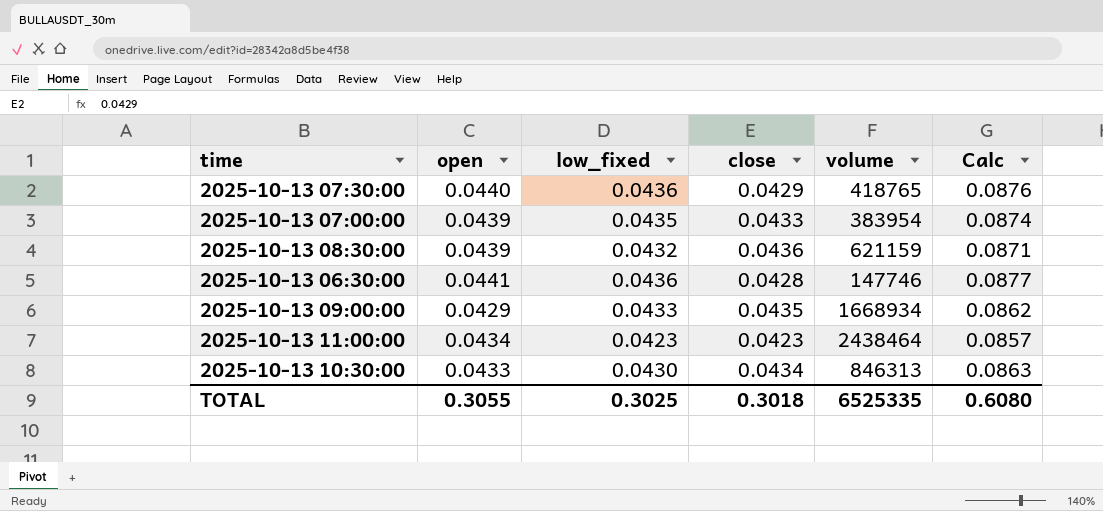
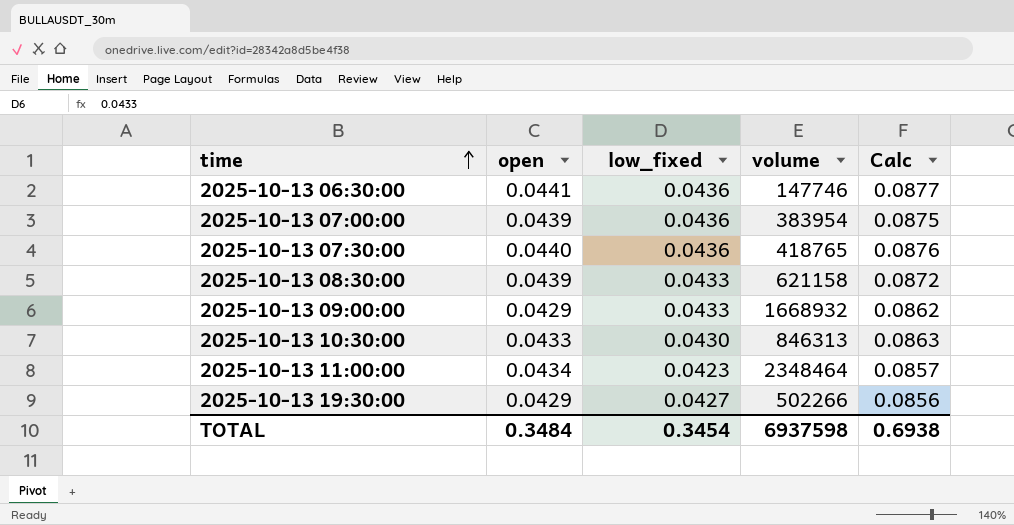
row order: none -> time ascending
column close | position: 4 -> none
2025-10-13 07:00:00 | low_fixed: 0.0435 -> 0.0436
2025-10-13 07:00:00 | Calc: 0.0874 -> 0.0875
2025-10-13 08:30:00 | low_fixed: 0.0432 -> 0.0433
2025-10-13 08:30:00 | volume: 621159 -> 621158
2025-10-13 08:30:00 | Calc: 0.0871 -> 0.0872
2025-10-13 09:00:00 | volume: 1668934 -> 1668932
2025-10-13 11:00:00 | volume: 2438464 -> 2348464
row 2025-10-13 19:30:00: none -> 0.0429 | 0.0427 | 502266 | 0.0856
TOTAL | open: 0.3055 -> 0.3484
TOTAL | low_fixed: 0.3025 -> 0.3454
TOTAL | volume: 6525335 -> 6937598
TOTAL | Calc: 0.6080 -> 0.6938

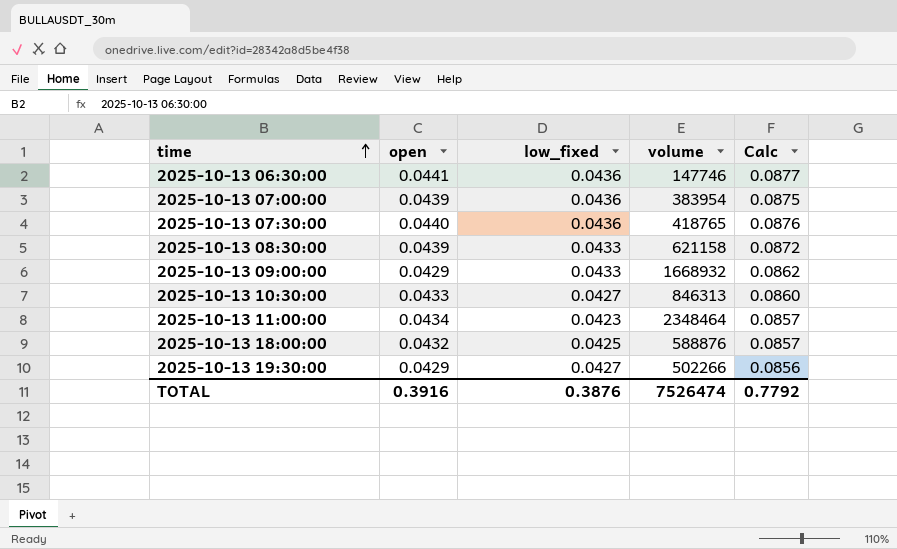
2025-10-13 10:30:00 | low_fixed: 0.0430 -> 0.0427
2025-10-13 10:30:00 | Calc: 0.0863 -> 0.0860
row 2025-10-13 18:00:00: none -> 0.0432 | 0.0425 | 588876 | 0.0857
TOTAL | open: 0.3484 -> 0.3916
TOTAL | low_fixed: 0.3454 -> 0.3876
TOTAL | volume: 6937598 -> 7526474
TOTAL | Calc: 0.6938 -> 0.7792

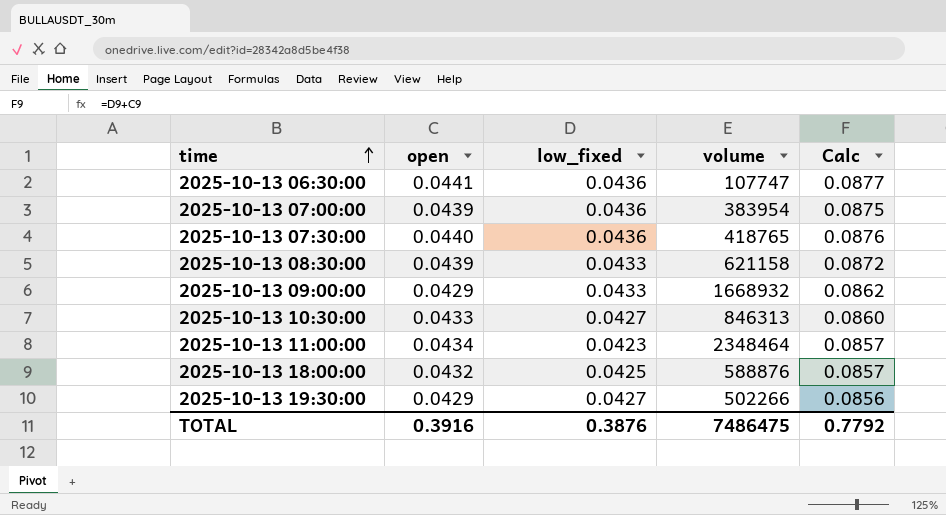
2025-10-13 06:30:00 | volume: 147746 -> 107747
TOTAL | volume: 7526474 -> 7486475

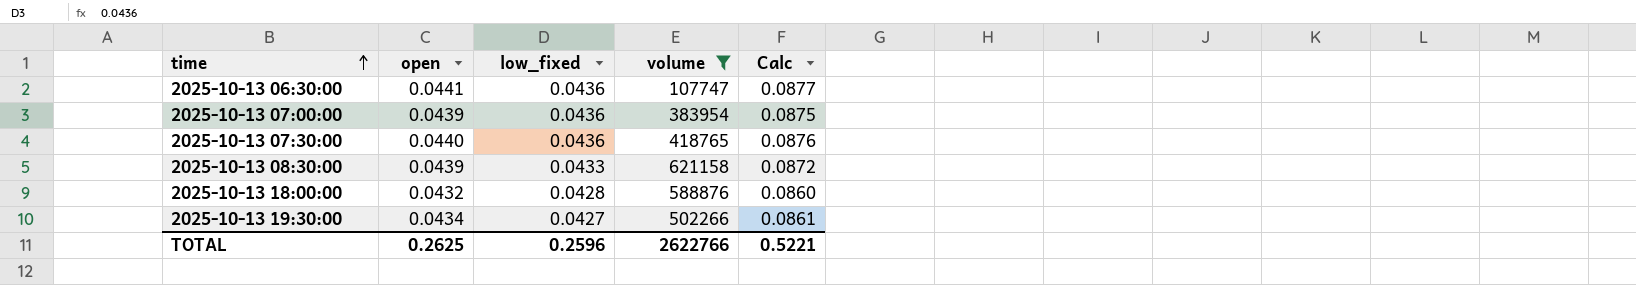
filter: none -> volume <= 621158
2025-10-13 18:00:00 | low_fixed: 0.0425 -> 0.0428
2025-10-13 18:00:00 | Calc: 0.0857 -> 0.0860
2025-10-13 19:30:00 | open: 0.0429 -> 0.0434
2025-10-13 19:30:00 | Calc: 0.0856 -> 0.0861
TOTAL | open: 0.3916 -> 0.2625
TOTAL | low_fixed: 0.3876 -> 0.2596
TOTAL | volume: 7486475 -> 2622766
TOTAL | Calc: 0.7792 -> 0.5221

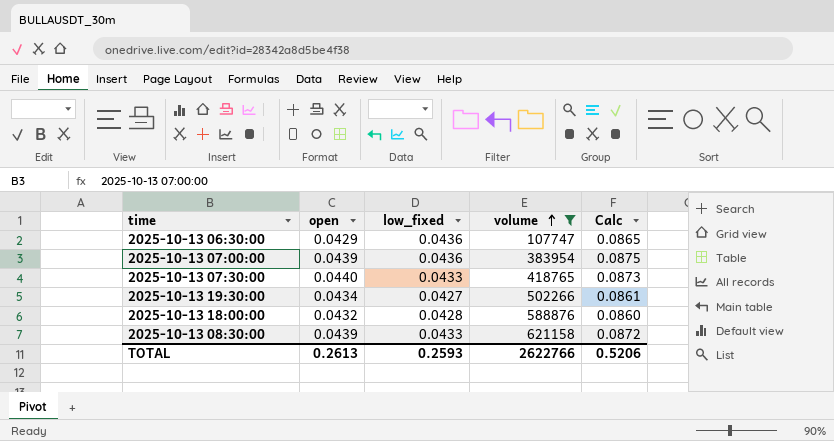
row order: time ascending -> volume ascending
2025-10-13 06:30:00 | open: 0.0441 -> 0.0429
2025-10-13 06:30:00 | Calc: 0.0877 -> 0.0865
2025-10-13 07:30:00 | low_fixed: 0.0436 -> 0.0433
2025-10-13 07:30:00 | Calc: 0.0876 -> 0.0873
TOTAL | open: 0.2625 -> 0.2613
TOTAL | low_fixed: 0.2596 -> 0.2593
TOTAL | Calc: 0.5221 -> 0.5206

